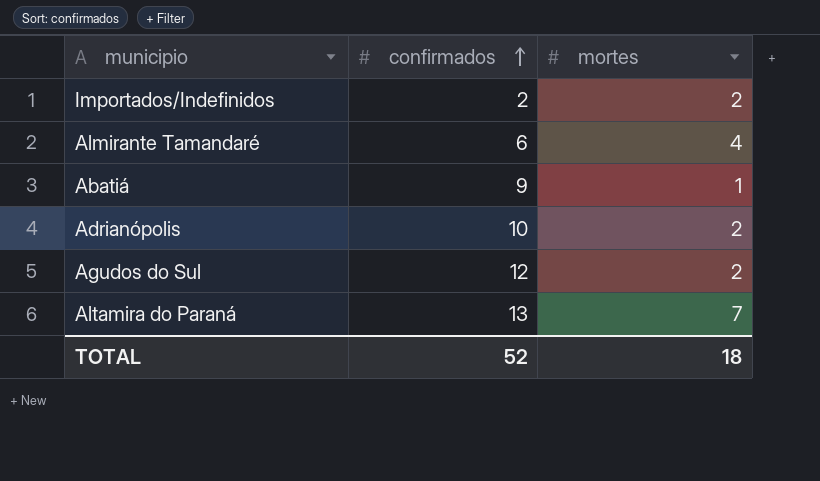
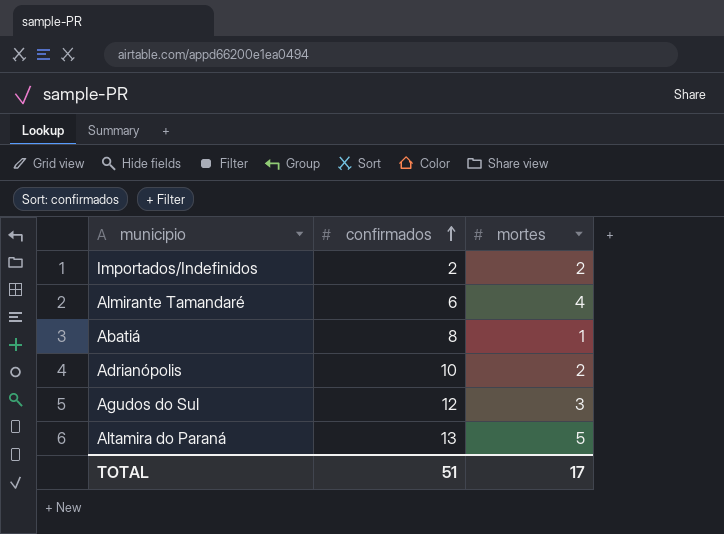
Abatiá | confirmados: 9 -> 8
Agudos do Sul | mortes: 2 -> 3
Altamira do Paraná | mortes: 7 -> 5
TOTAL | confirmados: 52 -> 51
TOTAL | mortes: 18 -> 17

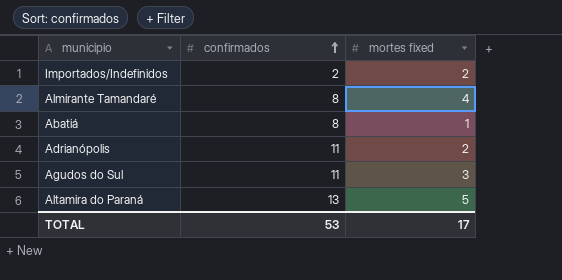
column name: mortes -> mortes fixed
Almirante Tamandaré | confirmados: 6 -> 8
Adrianópolis | confirmados: 10 -> 11
Agudos do Sul | confirmados: 12 -> 11
TOTAL | confirmados: 51 -> 53

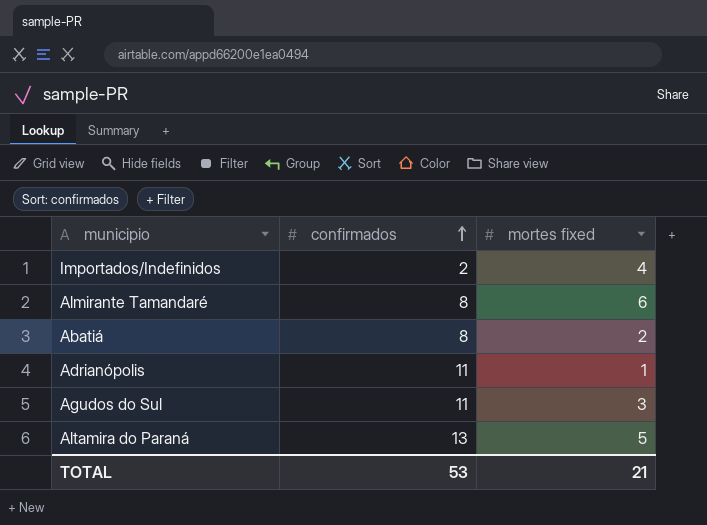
Importados/Indefinidos | mortes fixed: 2 -> 4
Almirante Tamandaré | mortes fixed: 4 -> 6
Abatiá | mortes fixed: 1 -> 2
Adrianópolis | mortes fixed: 2 -> 1
TOTAL | mortes fixed: 17 -> 21

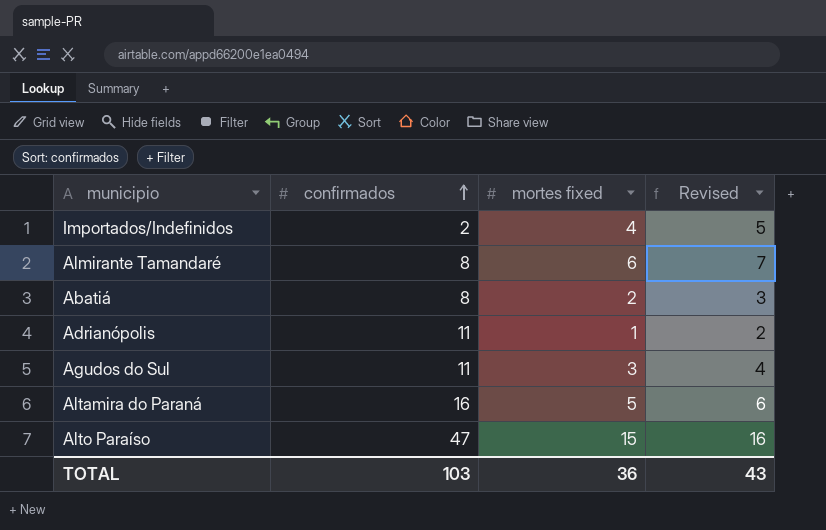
column Revised | formula: none -> [mortes fixed] + 1
Altamira do Paraná | confirmados: 13 -> 16
row Alto Paraíso: none -> 47 | 15 | 16
TOTAL | confirmados: 53 -> 103
TOTAL | mortes fixed: 21 -> 36

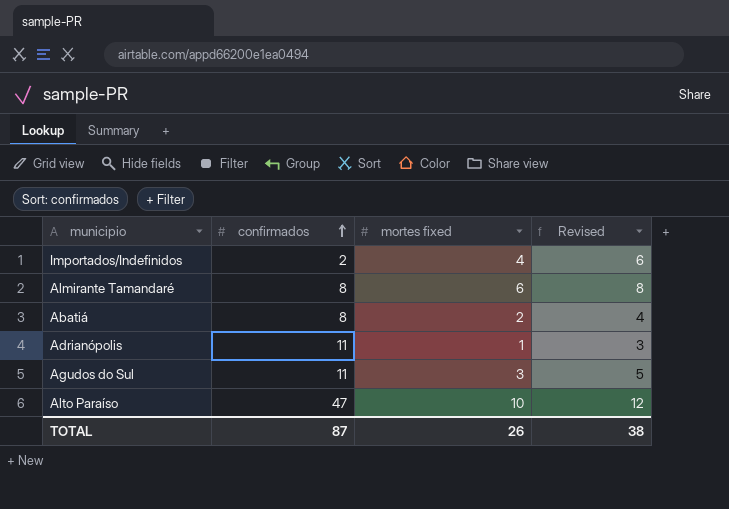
column Revised | formula: [mortes fixed] + 1 -> [mortes fixed] + 2
row Altamira do Paraná: 16 | 5 | 6 -> none
Alto Paraíso | mortes fixed: 15 -> 10
TOTAL | confirmados: 103 -> 87
TOTAL | mortes fixed: 36 -> 26
TOTAL | Revised: 43 -> 38

